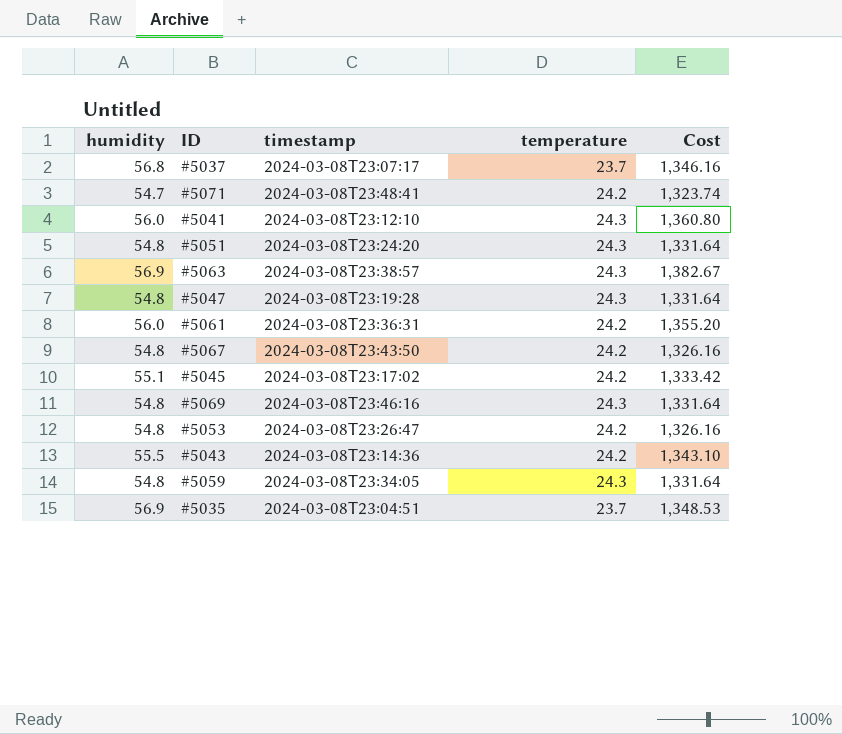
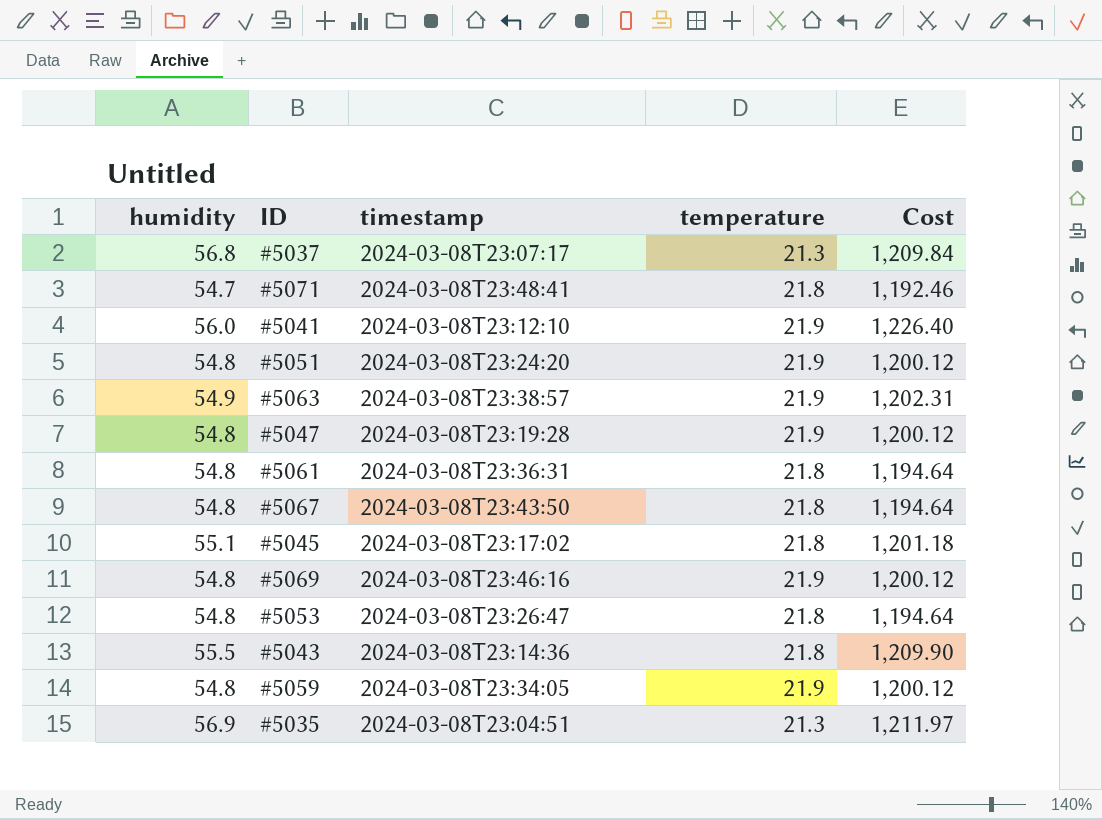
#5037 | temperature: 23.7 -> 21.3
#5037 | Cost: 1,346.16 -> 1,209.84
#5071 | temperature: 24.2 -> 21.8
#5071 | Cost: 1,323.74 -> 1,192.46
#5041 | temperature: 24.3 -> 21.9
#5041 | Cost: 1,360.80 -> 1,226.40
#5051 | temperature: 24.3 -> 21.9
#5051 | Cost: 1,331.64 -> 1,200.12
#5063 | humidity: 56.9 -> 54.9
#5063 | temperature: 24.3 -> 21.9
#5063 | Cost: 1,382.67 -> 1,202.31
#5047 | temperature: 24.3 -> 21.9
#5047 | Cost: 1,331.64 -> 1,200.12
#5061 | humidity: 56.0 -> 54.8
#5061 | temperature: 24.2 -> 21.8
#5061 | Cost: 1,355.20 -> 1,194.64
#5067 | temperature: 24.2 -> 21.8
#5067 | Cost: 1,326.16 -> 1,194.64
#5045 | temperature: 24.2 -> 21.8
#5045 | Cost: 1,333.42 -> 1,201.18
#5069 | temperature: 24.3 -> 21.9
#5069 | Cost: 1,331.64 -> 1,200.12
#5053 | temperature: 24.2 -> 21.8
#5053 | Cost: 1,326.16 -> 1,194.64
#5043 | temperature: 24.2 -> 21.8
#5043 | Cost: 1,343.10 -> 1,209.90
#5059 | temperature: 24.3 -> 21.9
#5059 | Cost: 1,331.64 -> 1,200.12
#5035 | temperature: 23.7 -> 21.3
#5035 | Cost: 1,348.53 -> 1,211.97

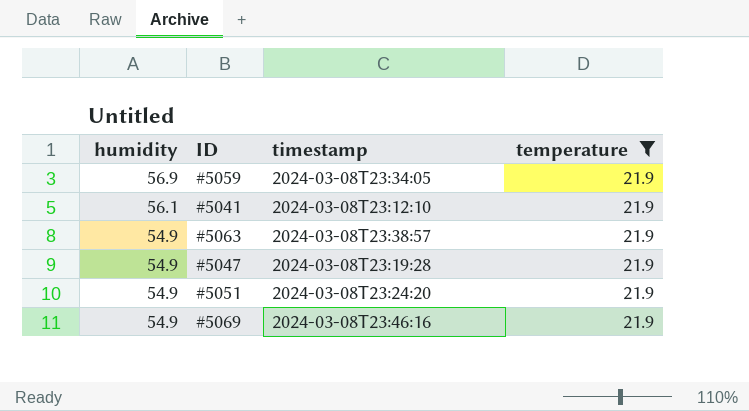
filter: none -> temperature = 21.9
row order: none -> humidity descending
column Cost | formula: [humidity] * [temperature] -> none
#5059 | humidity: 54.8 -> 56.9
#5041 | humidity: 56.0 -> 56.1
#5047 | humidity: 54.8 -> 54.9
#5051 | humidity: 54.8 -> 54.9
#5069 | humidity: 54.8 -> 54.9

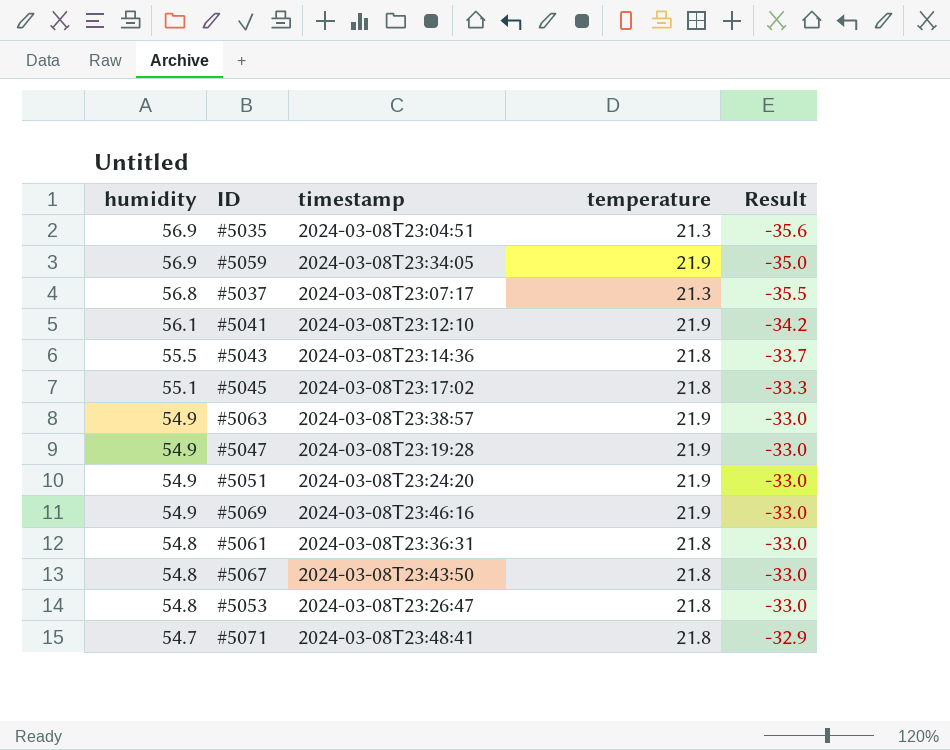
filter: temperature = 21.9 -> none
column Result | formula: none -> [temperature] - [humidity]

